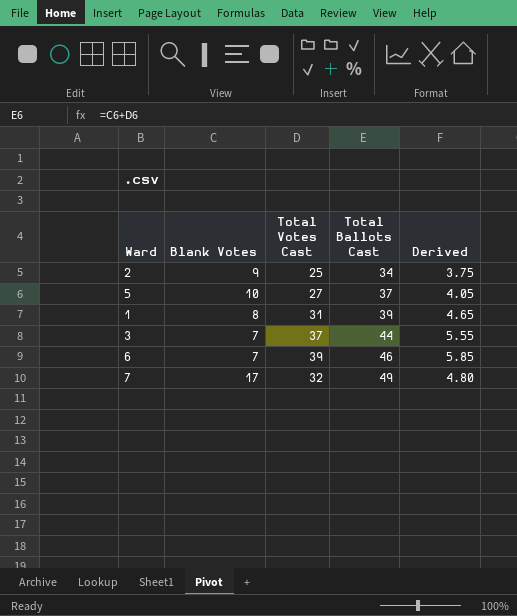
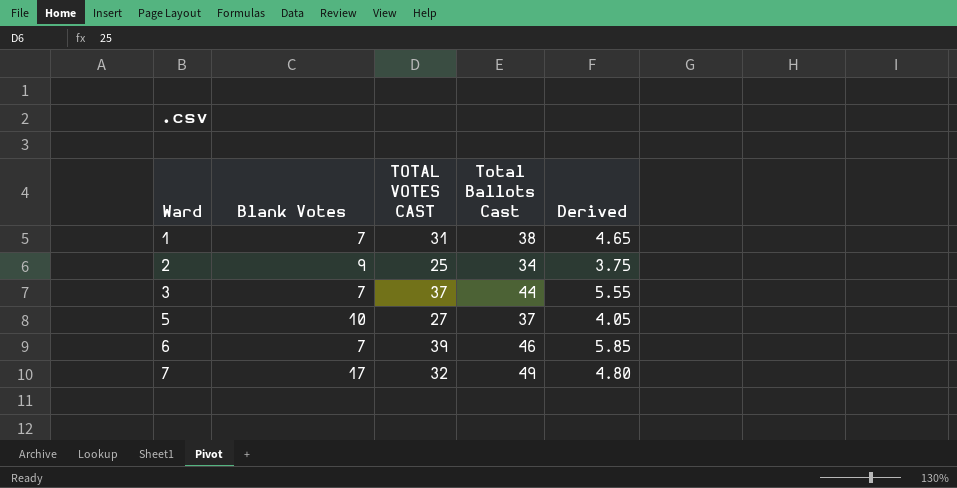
row order: Total Ballots Cast ascending -> Ward ascending
column name: Total Votes Cast -> TOTAL VOTES CAST
1 | Blank Votes: 8 -> 7
1 | Total Ballots Cast: 39 -> 38

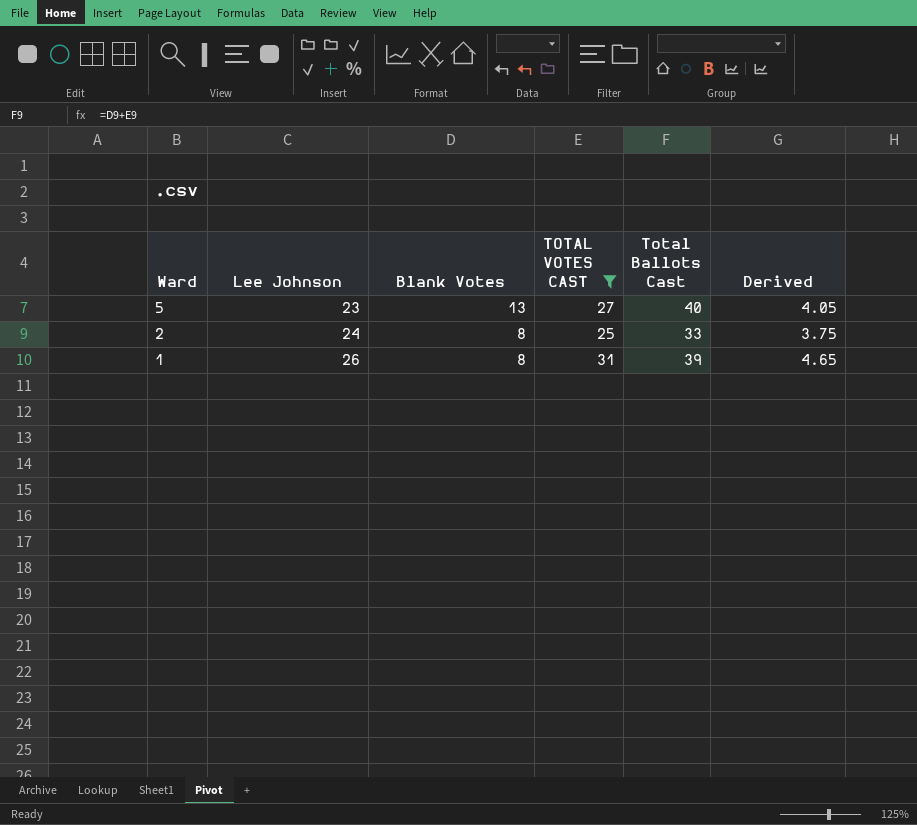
filter: none -> TOTAL VOTES CAST <= 31
row order: Ward ascending -> Ward descending
column Lee Johnson | position: none -> 2
5 | Blank Votes: 10 -> 13
5 | Total Ballots Cast: 37 -> 40
2 | Blank Votes: 9 -> 8
2 | Total Ballots Cast: 34 -> 33
1 | Blank Votes: 7 -> 8
1 | Total Ballots Cast: 38 -> 39

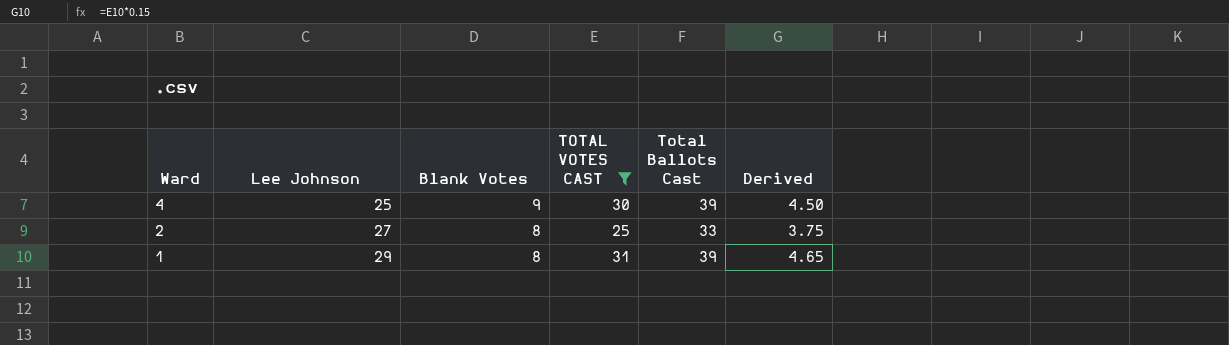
row 5: 23 | 13 | 27 | 40 | 4.05 -> none
row 4: none -> 25 | 9 | 30 | 39 | 4.50
2 | Lee Johnson: 24 -> 27
1 | Lee Johnson: 26 -> 29

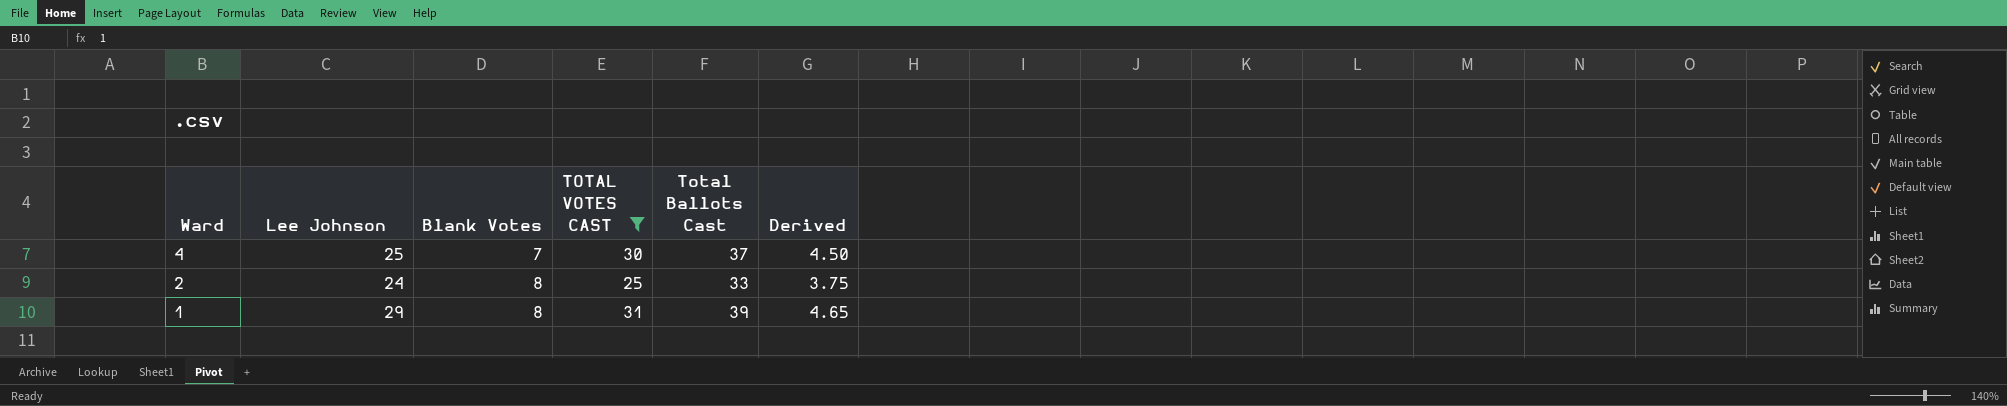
4 | Blank Votes: 9 -> 7
4 | Total Ballots Cast: 39 -> 37
2 | Lee Johnson: 27 -> 24

